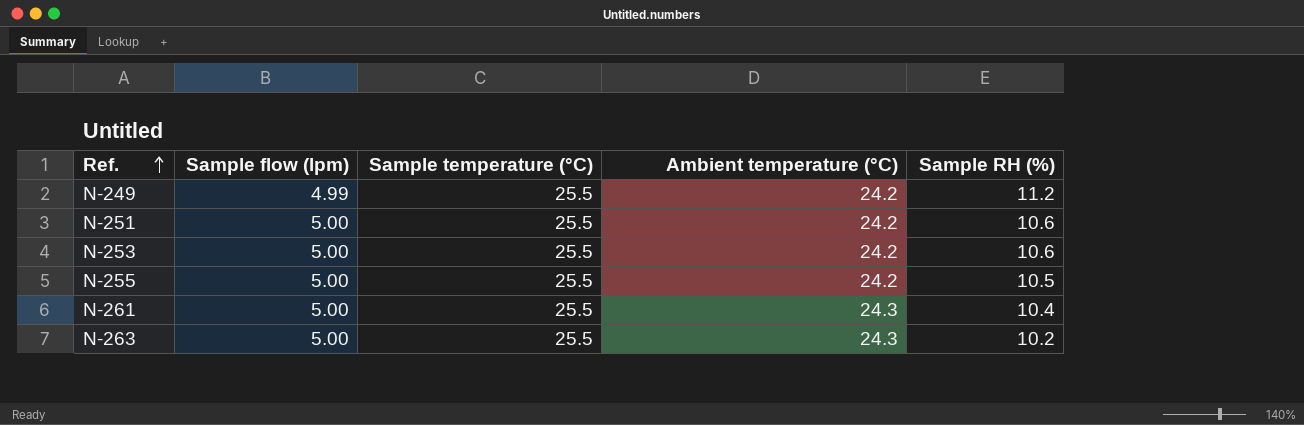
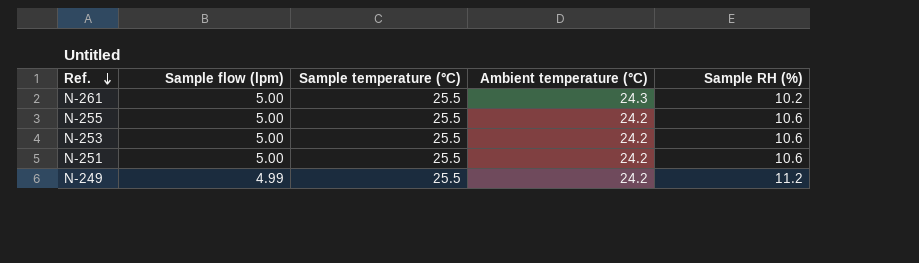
row order: Ref. ascending -> Ref. descending
row N-263: 5.00 | 25.5 | 24.3 | 10.2 -> none
N-261 | Sample RH (%): 10.4 -> 10.2
N-255 | Sample RH (%): 10.5 -> 10.6

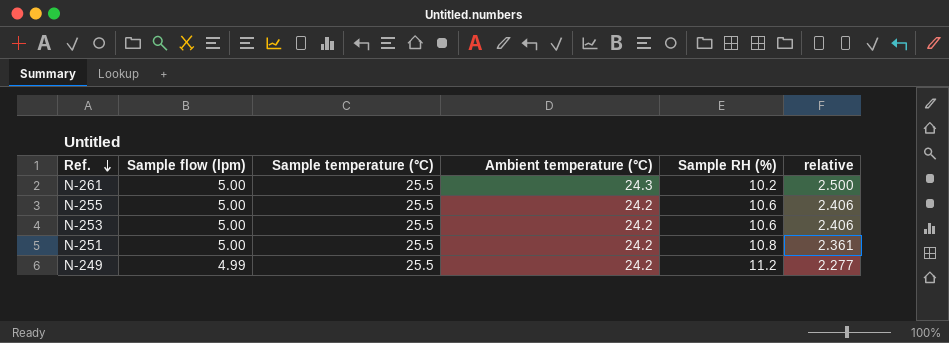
column relative | formula: none -> [Sample temperature (°C)] / [Sample RH (%)]
N-251 | Sample RH (%): 10.6 -> 10.8

